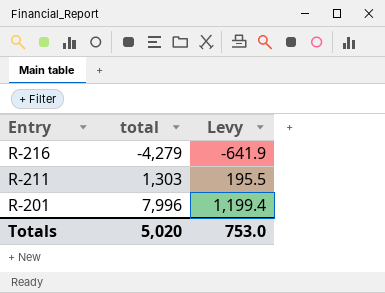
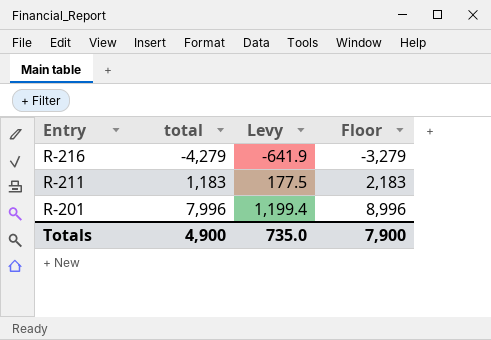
column Floor | formula: none -> [total] + 1000
R-211 | total: 1,303 -> 1,183
R-211 | Levy: 195.5 -> 177.5
Totals | total: 5,020 -> 4,900
Totals | Levy: 753.0 -> 735.0

